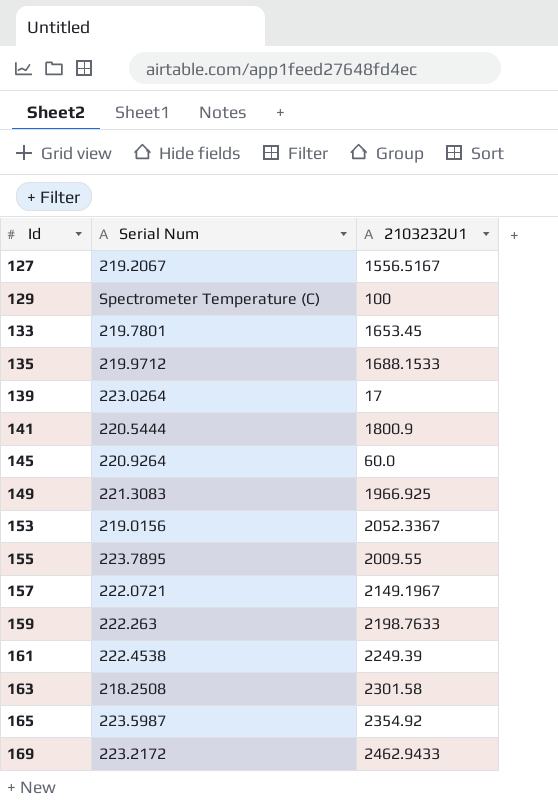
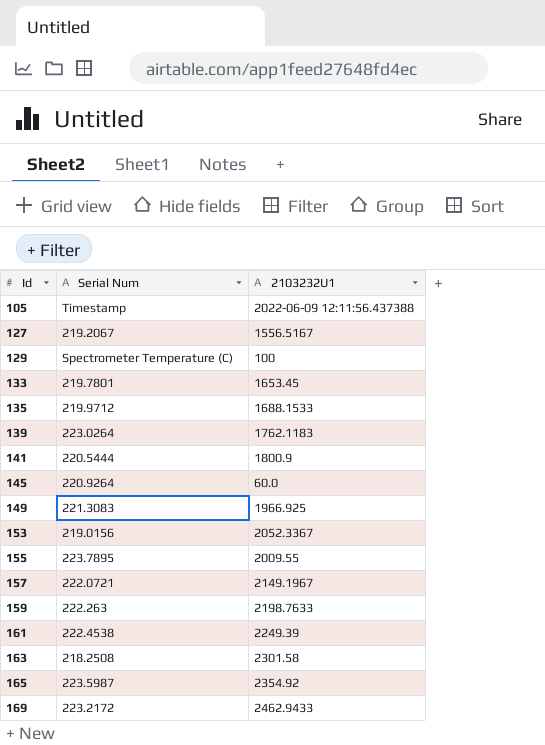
row 105: none -> Timestamp | 2022-06-09 12:11:56.437388
139 | 2103232U1: 17 -> 1762.1183

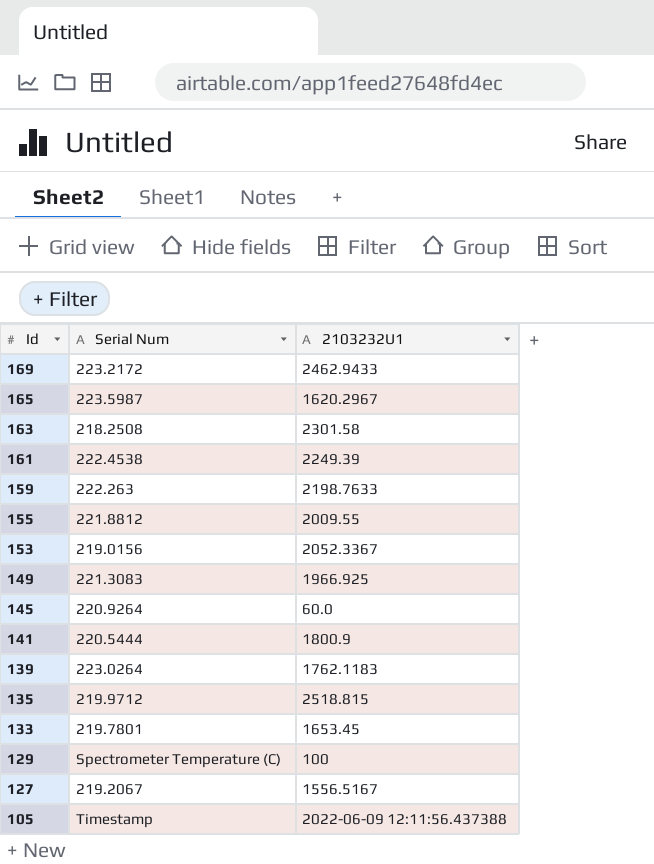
row order: Id ascending -> Id descending
row 157: 222.0721 | 2149.1967 -> none
165 | 2103232U1: 2354.92 -> 1620.2967
155 | Serial Num: 223.7895 -> 221.8812
135 | 2103232U1: 1688.1533 -> 2518.815

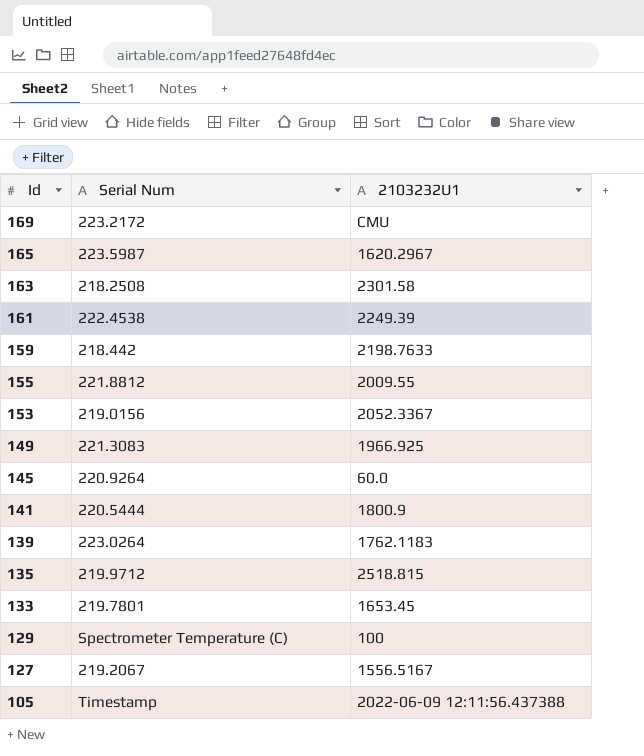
169 | 2103232U1: 2462.9433 -> CMU
159 | Serial Num: 222.263 -> 218.442

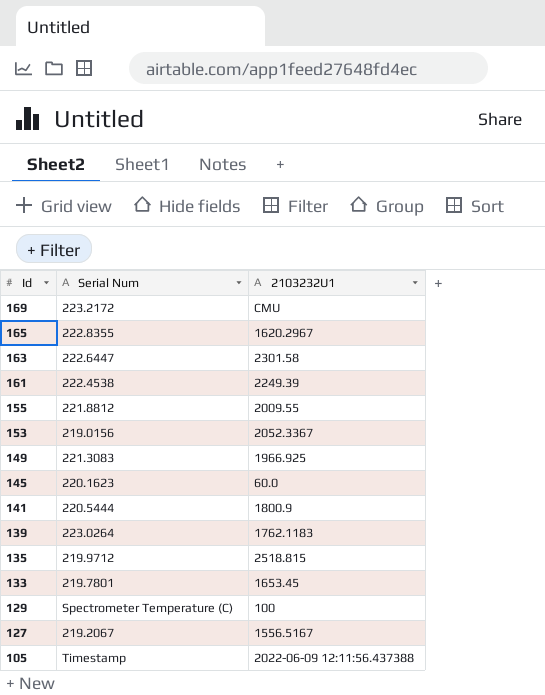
row 159: 218.442 | 2198.7633 -> none
165 | Serial Num: 223.5987 -> 222.8355
163 | Serial Num: 218.2508 -> 222.6447
145 | Serial Num: 220.9264 -> 220.1623

